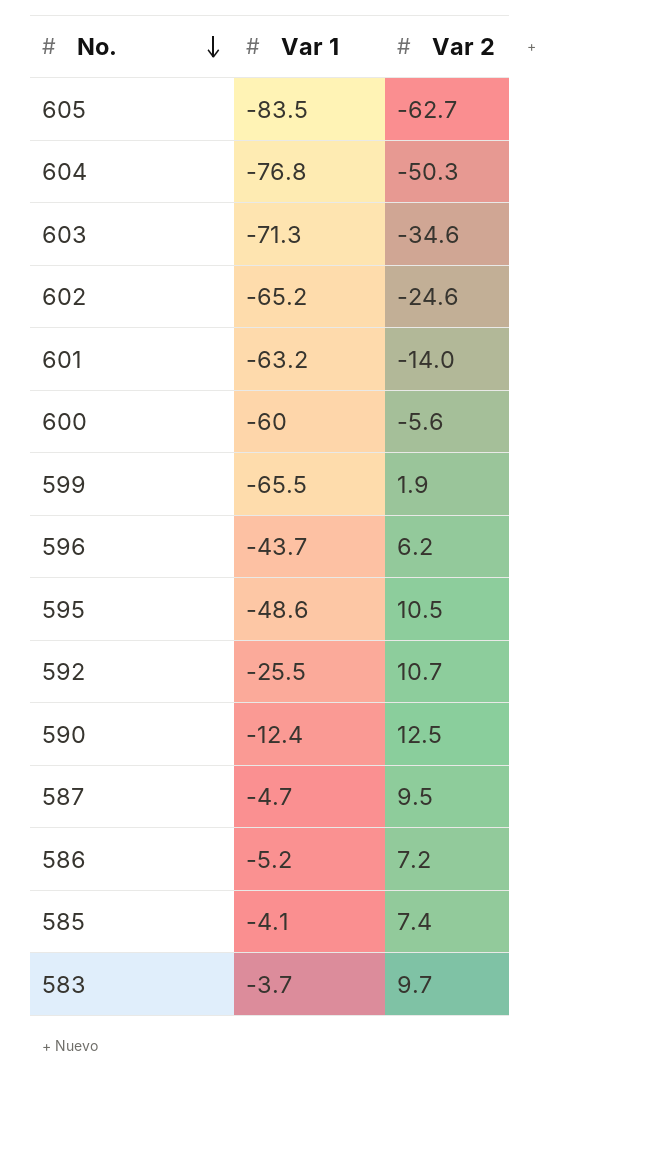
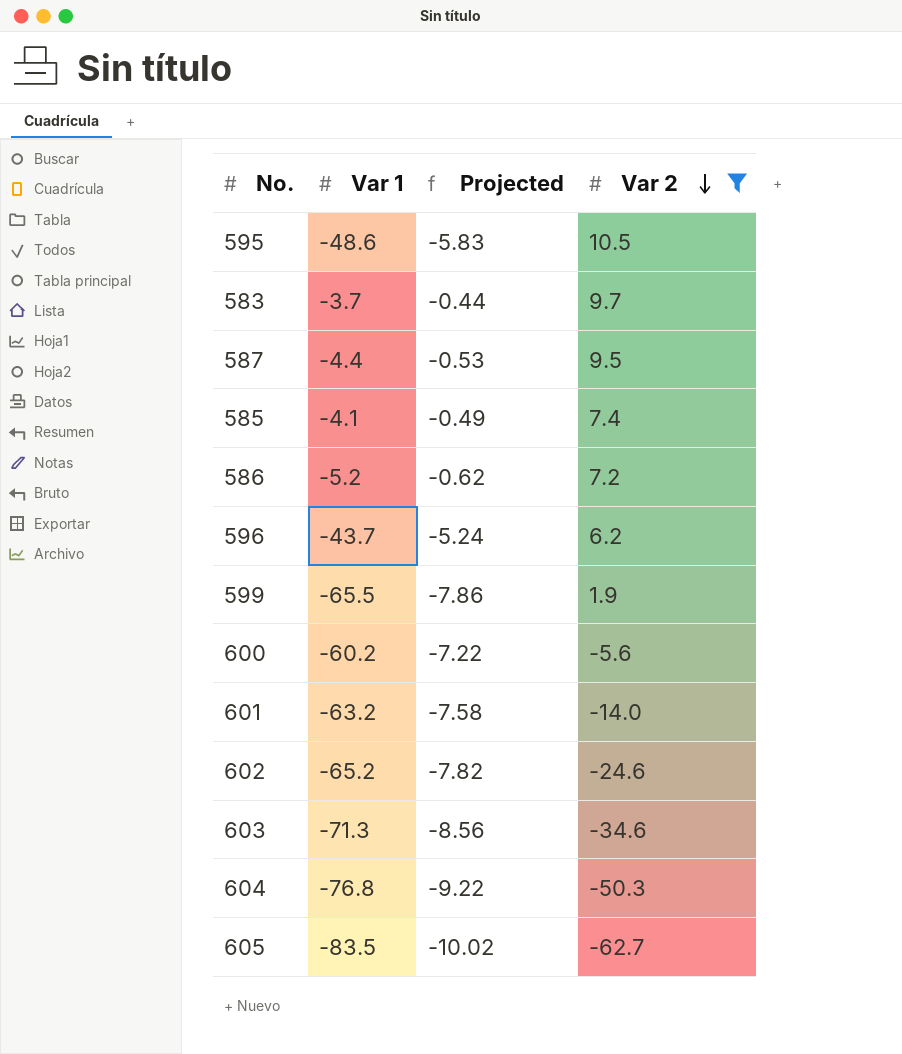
filter: none -> Var 2 <= 10.5
row order: No. descending -> Var 2 descending
column Projected | formula: none -> [Var 1] * 0.12
587 | Var 1: -4.7 -> -4.4
600 | Var 1: -60 -> -60.2

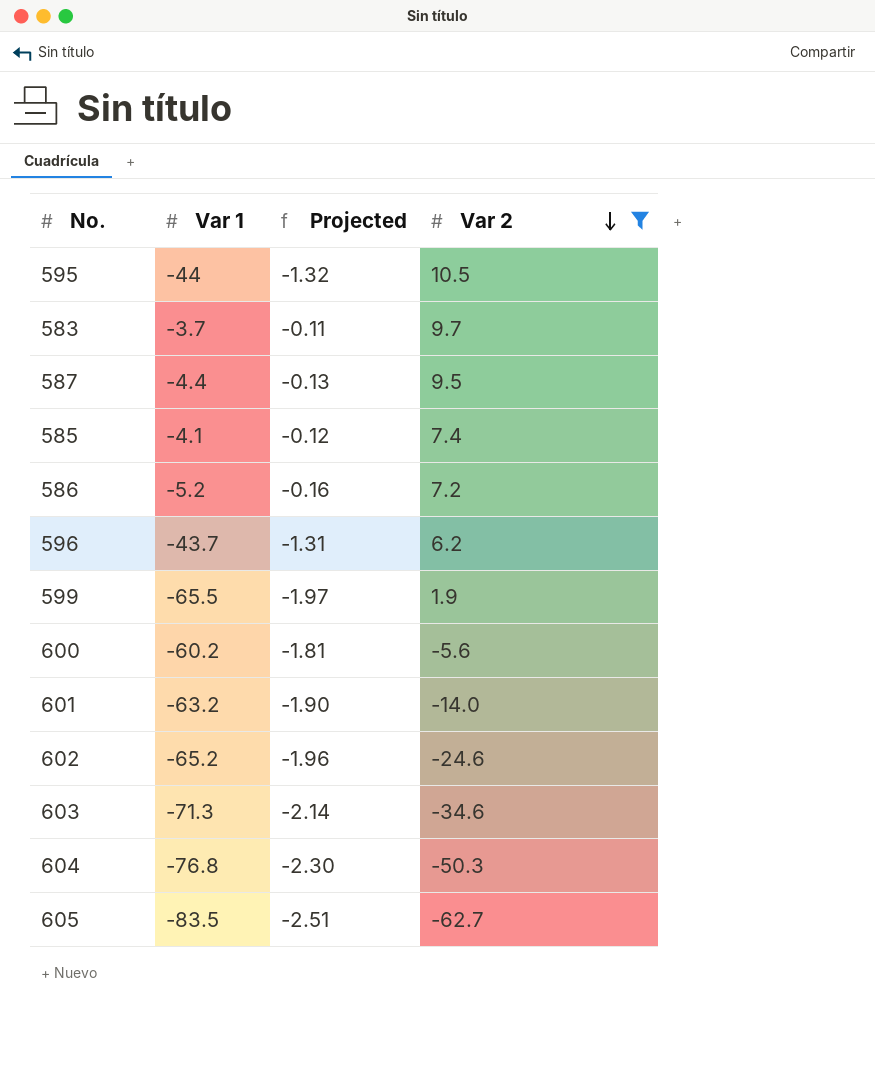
column Projected | formula: [Var 1] * 0.12 -> [Var 1] * 0.03
595 | Var 1: -48.6 -> -44

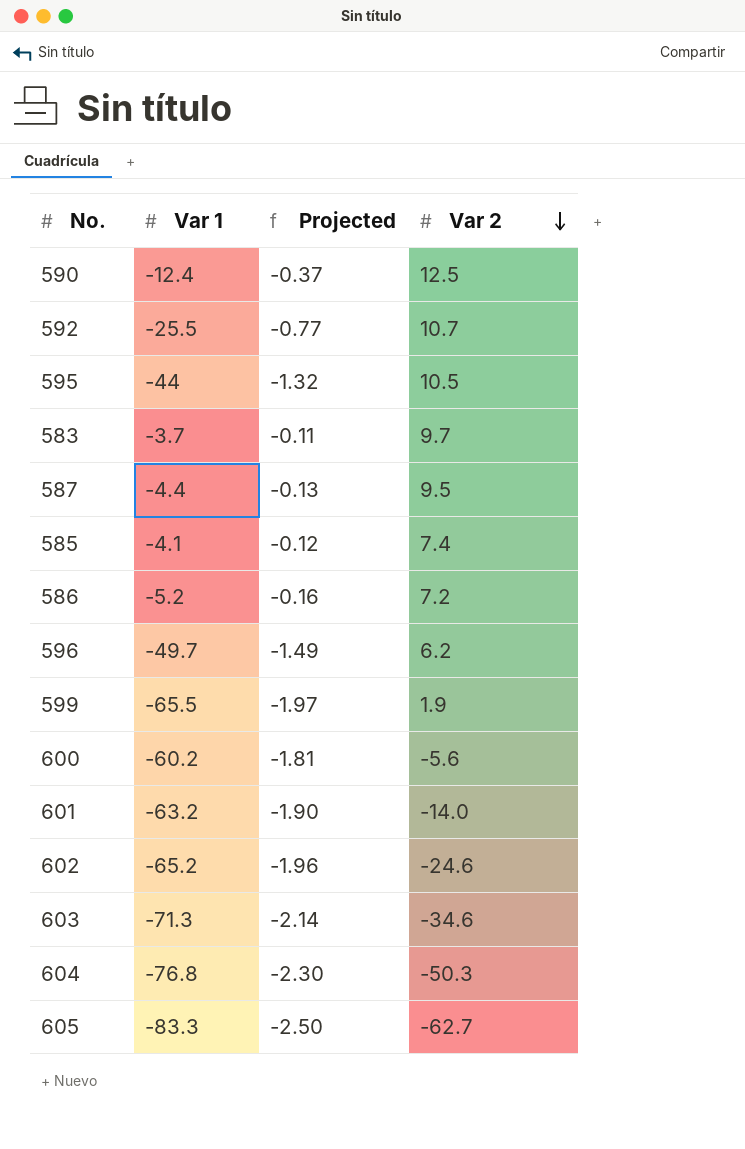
filter: Var 2 <= 10.5 -> none
596 | Var 1: -43.7 -> -49.7
596 | Projected: -1.31 -> -1.49
605 | Var 1: -83.5 -> -83.3
605 | Projected: -2.51 -> -2.50

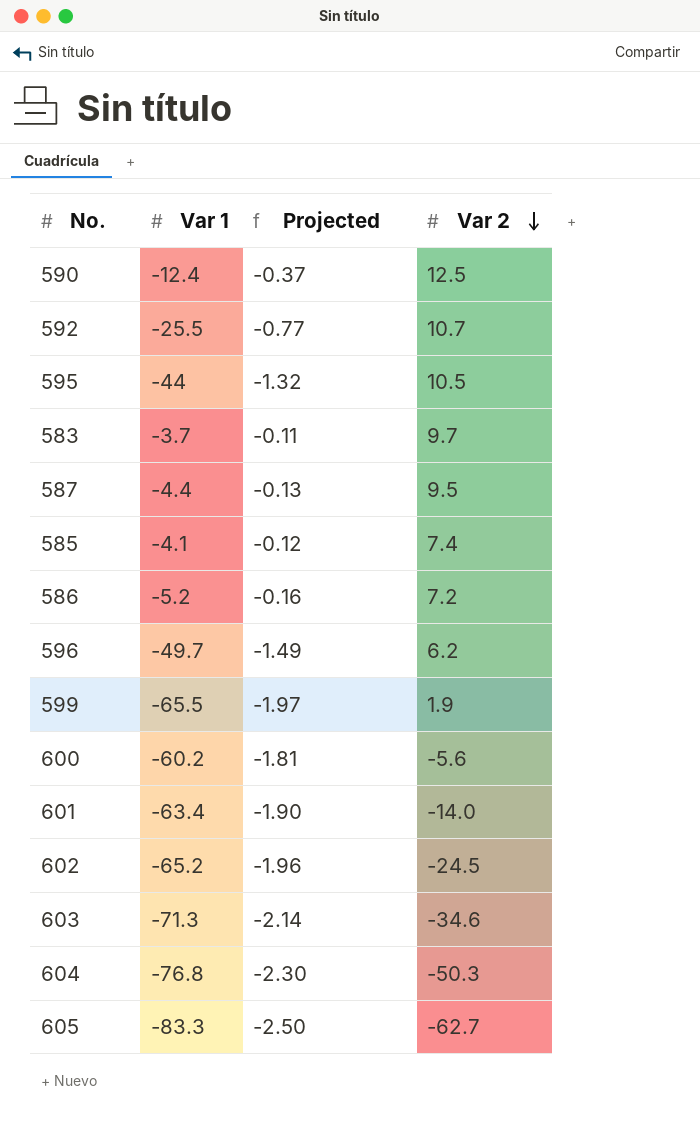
601 | Var 1: -63.2 -> -63.4
602 | Var 2: -24.6 -> -24.5

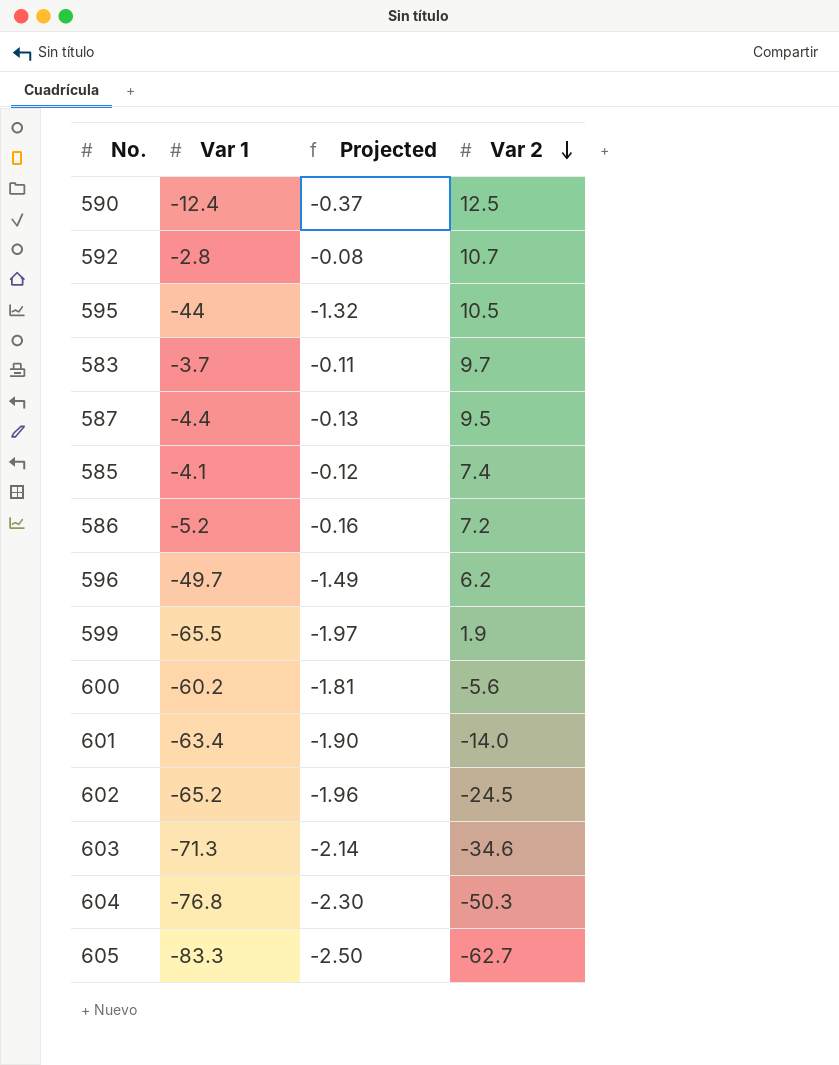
592 | Var 1: -25.5 -> -2.8
592 | Projected: -0.77 -> -0.08

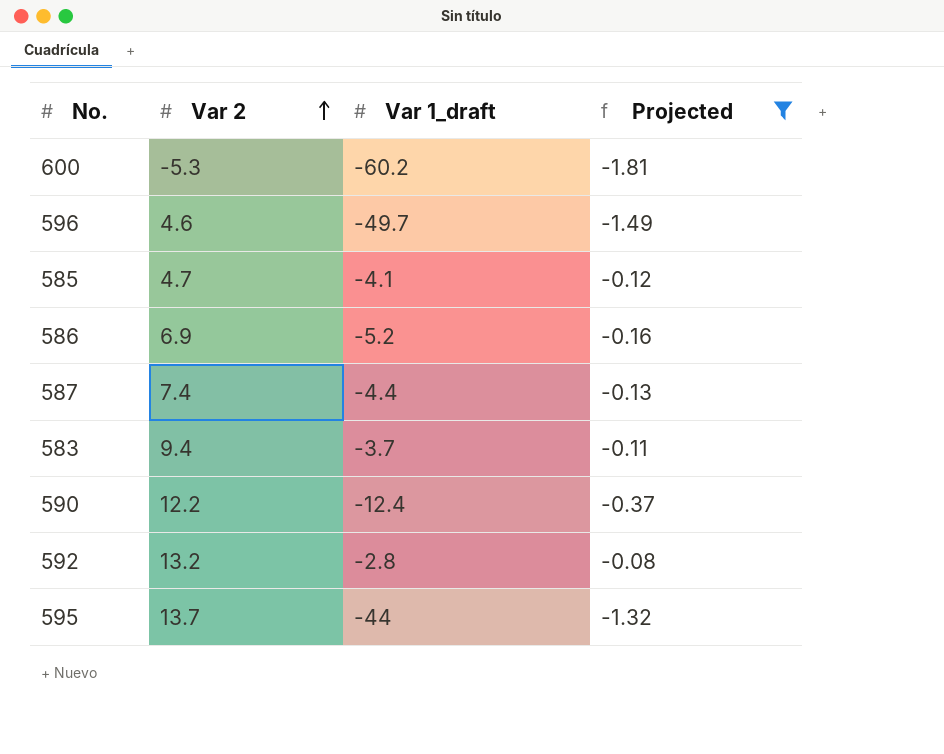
filter: none -> Projected >= -1.81
row order: Var 2 descending -> Var 2 ascending
column Var 2 | position: 4 -> 2
column name: Var 1 -> Var 1_draft
600 | Var 2: -5.6 -> -5.3
596 | Var 2: 6.2 -> 4.6
585 | Var 2: 7.4 -> 4.7
586 | Var 2: 7.2 -> 6.9
587 | Var 2: 9.5 -> 7.4
583 | Var 2: 9.7 -> 9.4
590 | Var 2: 12.5 -> 12.2
592 | Var 2: 10.7 -> 13.2
595 | Var 2: 10.5 -> 13.7

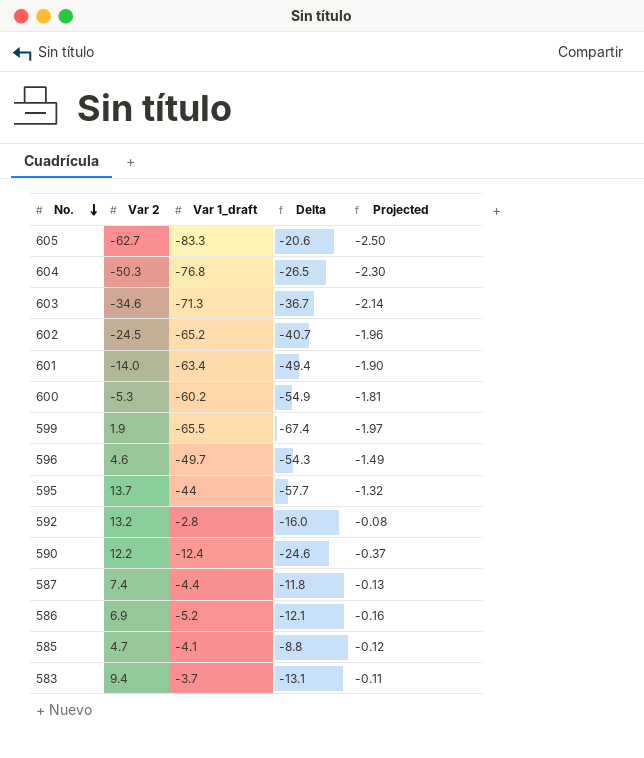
filter: Projected >= -1.81 -> none
row order: Var 2 ascending -> No. descending
column Delta | formula: none -> [Var 1_draft] - [Var 2]

